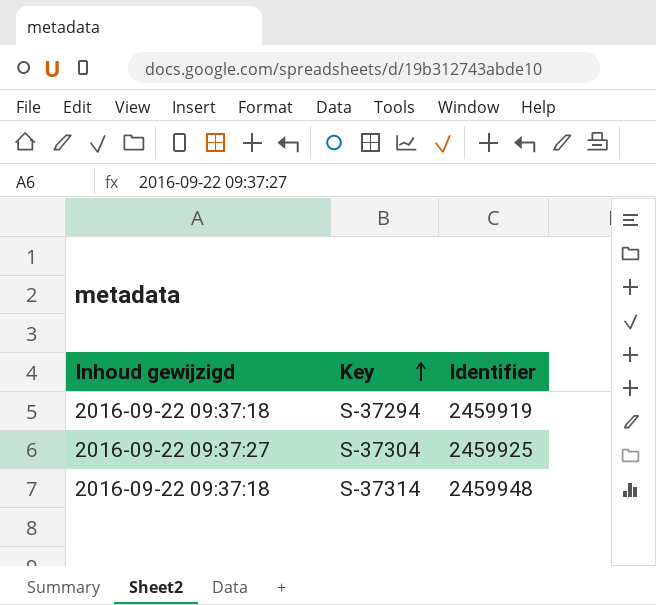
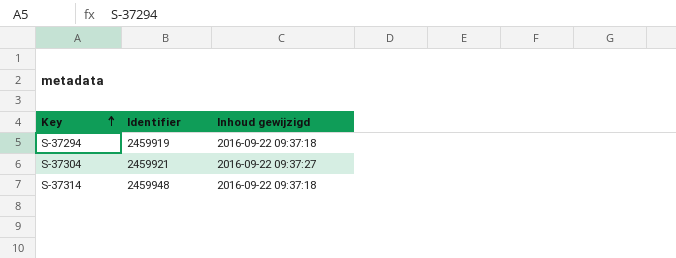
column Inhoud gewijzigd | position: 1 -> 3
S-37304 | Identifier: 2459925 -> 2459921

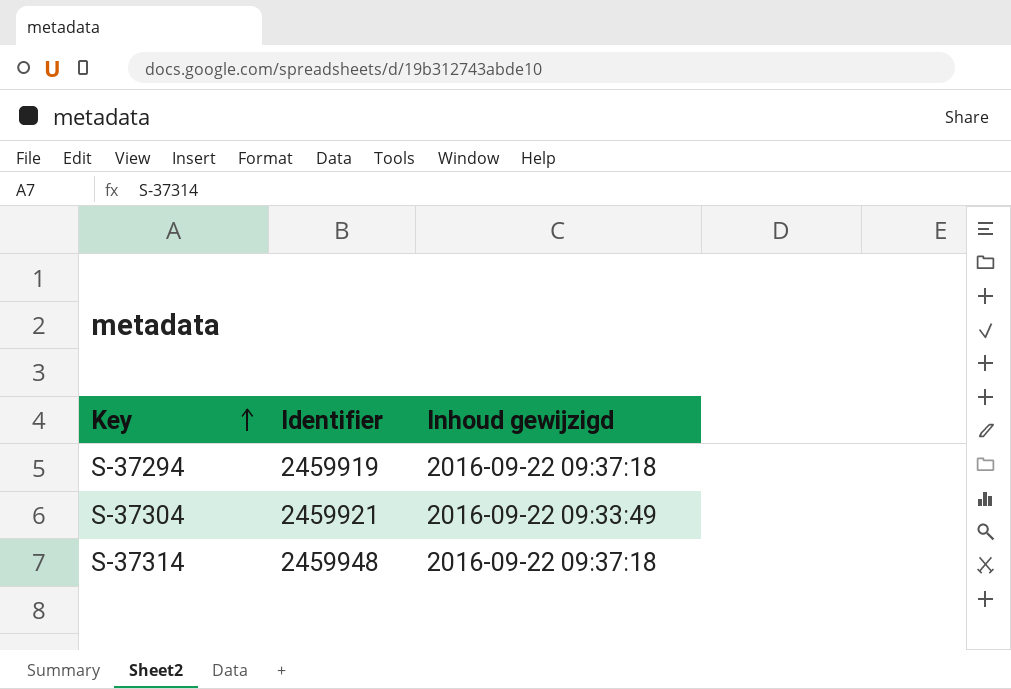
S-37304 | Inhoud gewijzigd: 2016-09-22 09:37:27 -> 2016-09-22 09:33:49

